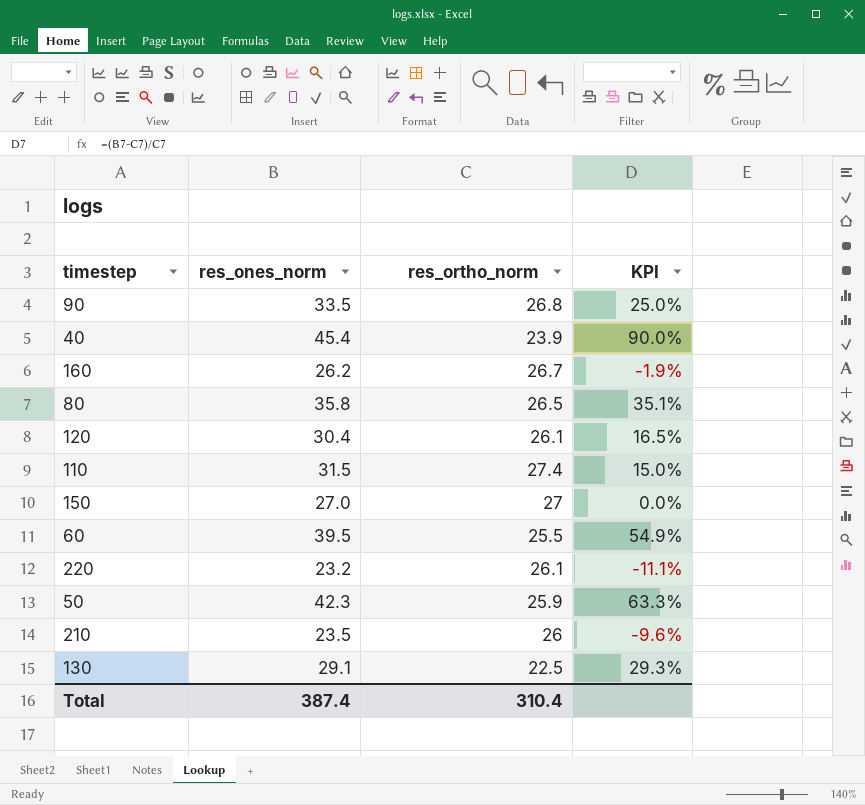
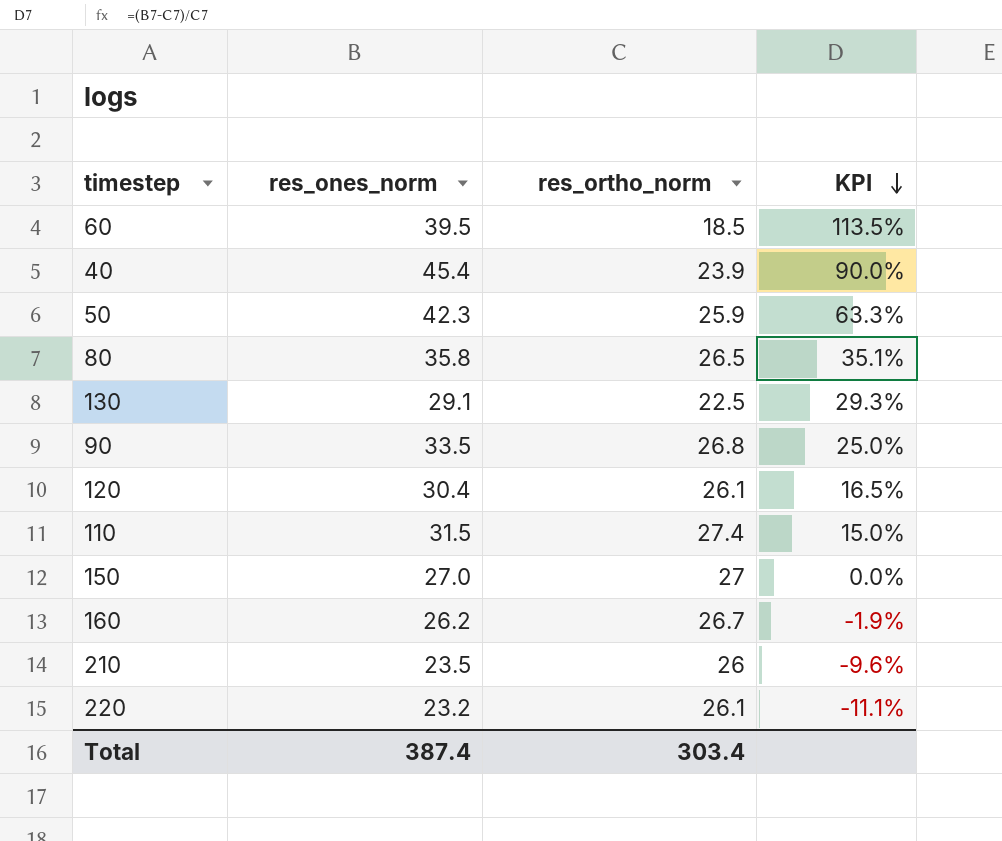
row order: none -> KPI descending
60 | res_ortho_norm: 25.5 -> 18.5
60 | KPI: 54.9% -> 113.5%
Total | res_ortho_norm: 310.4 -> 303.4

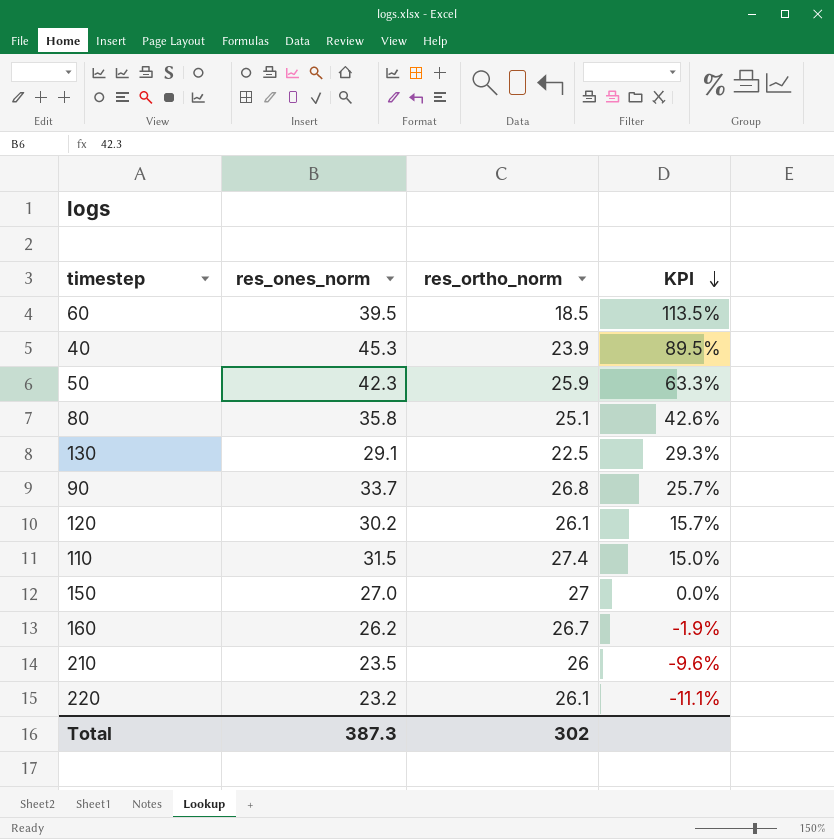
40 | res_ones_norm: 45.4 -> 45.3
40 | KPI: 90.0% -> 89.5%
80 | res_ortho_norm: 26.5 -> 25.1
80 | KPI: 35.1% -> 42.6%
90 | res_ones_norm: 33.5 -> 33.7
90 | KPI: 25.0% -> 25.7%
120 | res_ones_norm: 30.4 -> 30.2
120 | KPI: 16.5% -> 15.7%
Total | res_ones_norm: 387.4 -> 387.3
Total | res_ortho_norm: 303.4 -> 302

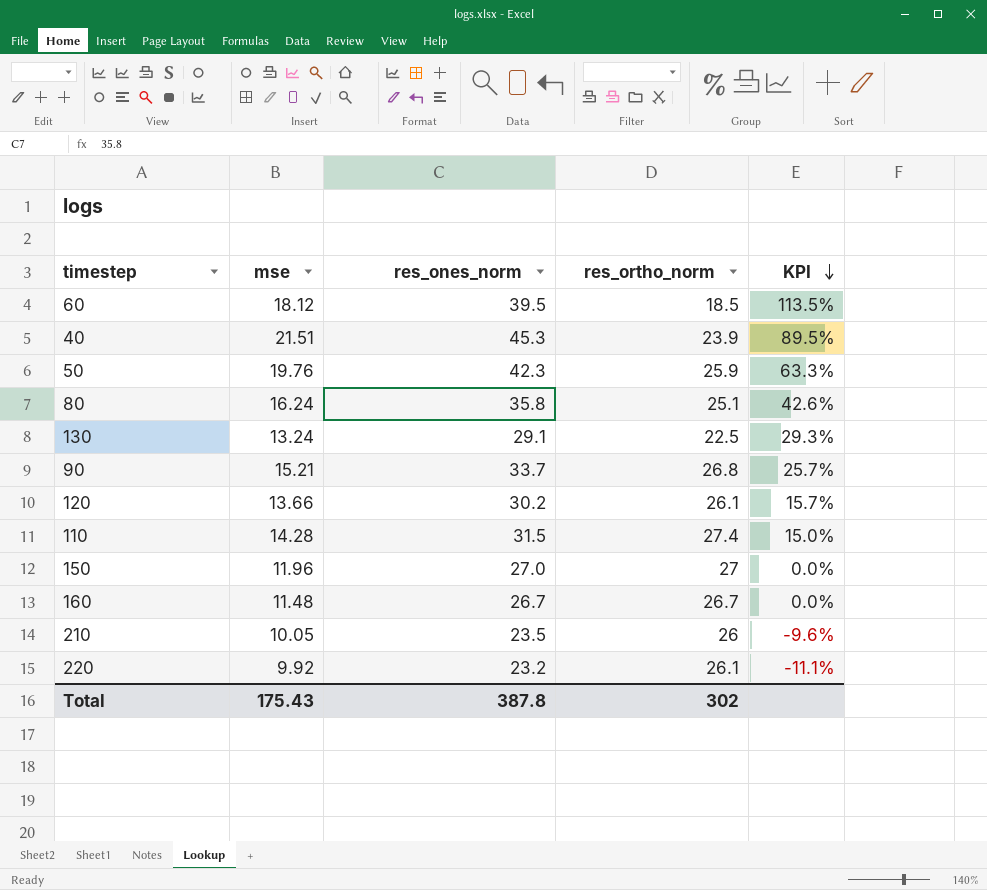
column mse | position: none -> 2
160 | res_ones_norm: 26.2 -> 26.7
160 | KPI: -1.9% -> 0.0%
Total | res_ones_norm: 387.3 -> 387.8

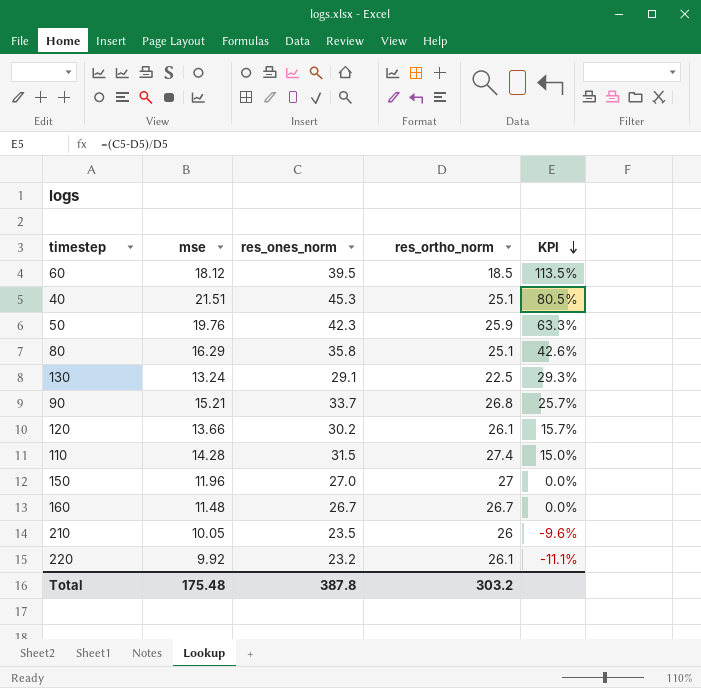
40 | res_ortho_norm: 23.9 -> 25.1
40 | KPI: 89.5% -> 80.5%
80 | mse: 16.24 -> 16.29
Total | mse: 175.43 -> 175.48
Total | res_ortho_norm: 302 -> 303.2

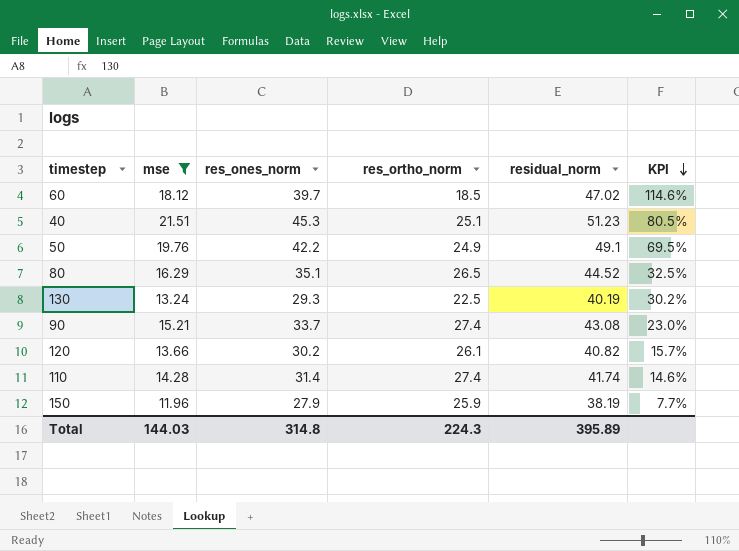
filter: none -> mse >= 11.96
column residual_norm | position: none -> 5
60 | res_ones_norm: 39.5 -> 39.7
60 | KPI: 113.5% -> 114.6%
50 | res_ones_norm: 42.3 -> 42.2
50 | res_ortho_norm: 25.9 -> 24.9
50 | KPI: 63.3% -> 69.5%
80 | res_ones_norm: 35.8 -> 35.1
80 | res_ortho_norm: 25.1 -> 26.5
80 | KPI: 42.6% -> 32.5%
130 | res_ones_norm: 29.1 -> 29.3
130 | KPI: 29.3% -> 30.2%
90 | res_ortho_norm: 26.8 -> 27.4
90 | KPI: 25.7% -> 23.0%
110 | res_ones_norm: 31.5 -> 31.4
110 | KPI: 15.0% -> 14.6%
150 | res_ones_norm: 27.0 -> 27.9
150 | res_ortho_norm: 27 -> 25.9
150 | KPI: 0.0% -> 7.7%
Total | mse: 175.48 -> 144.03
Total | res_ones_norm: 387.8 -> 314.8
Total | res_ortho_norm: 303.2 -> 224.3

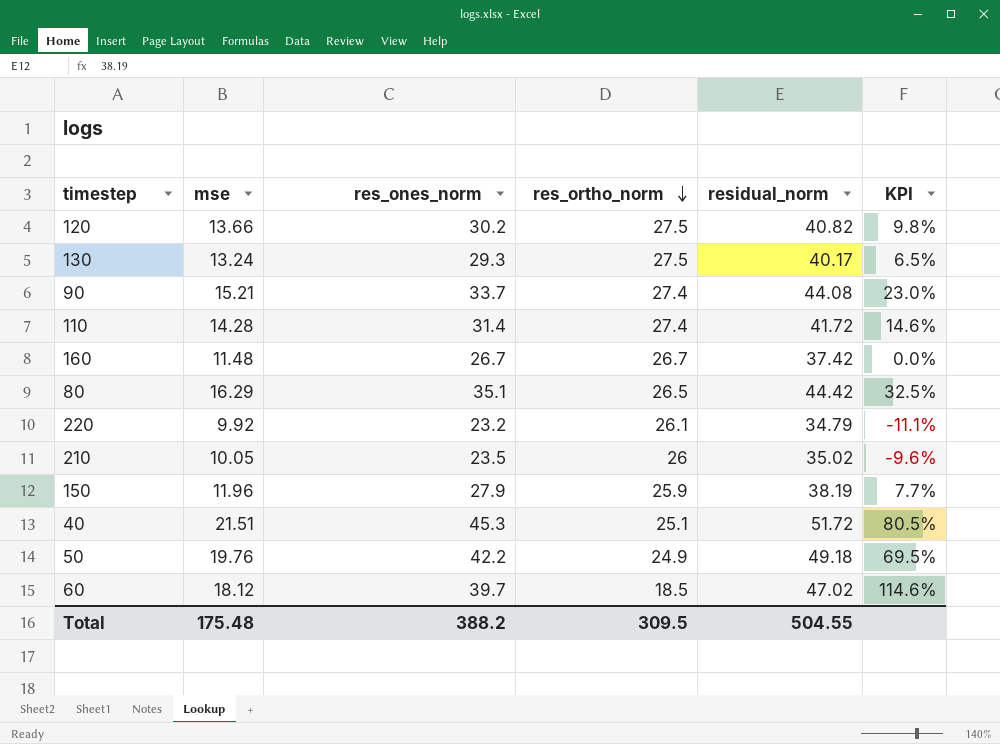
filter: mse >= 11.96 -> none
row order: KPI descending -> res_ortho_norm descending
120 | res_ortho_norm: 26.1 -> 27.5
120 | KPI: 15.7% -> 9.8%
130 | res_ortho_norm: 22.5 -> 27.5
130 | residual_norm: 40.19 -> 40.17
130 | KPI: 30.2% -> 6.5%
90 | residual_norm: 43.08 -> 44.08
110 | residual_norm: 41.74 -> 41.72
80 | residual_norm: 44.52 -> 44.42
40 | residual_norm: 51.23 -> 51.72
50 | residual_norm: 49.1 -> 49.18
Total | mse: 144.03 -> 175.48
Total | res_ones_norm: 314.8 -> 388.2
Total | res_ortho_norm: 224.3 -> 309.5
Total | residual_norm: 395.89 -> 504.55

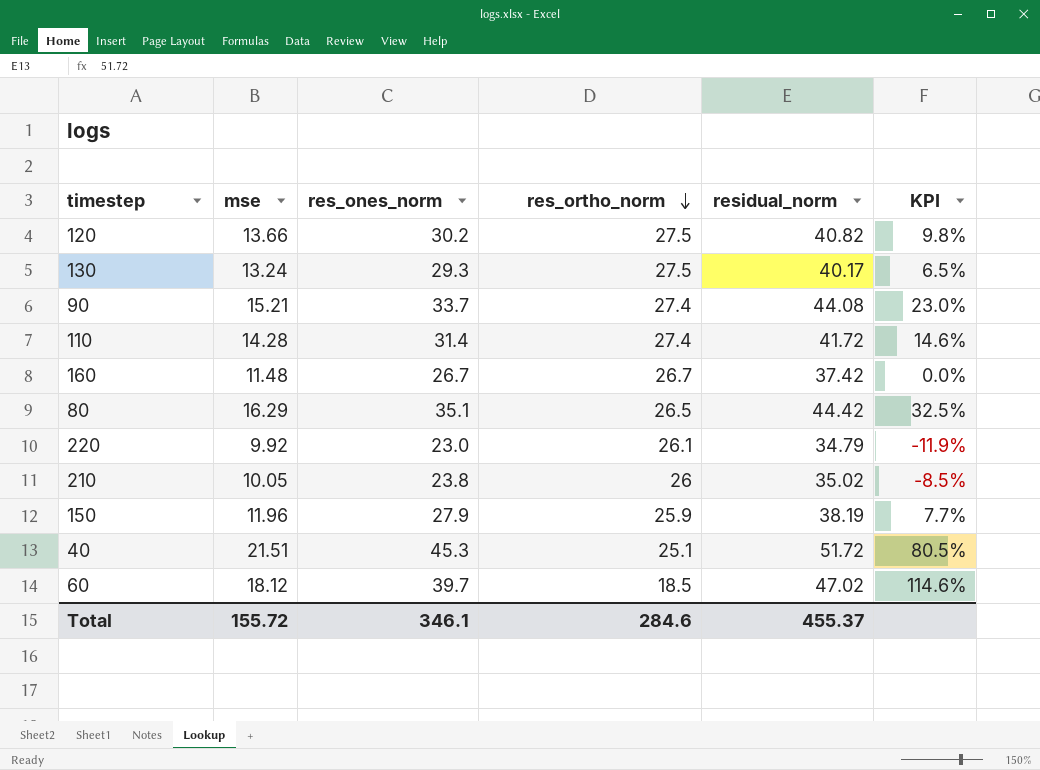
row 50: 19.76 | 42.2 | 24.9 | 49.18 | 69.5% -> none
220 | res_ones_norm: 23.2 -> 23.0
220 | KPI: -11.1% -> -11.9%
210 | res_ones_norm: 23.5 -> 23.8
210 | KPI: -9.6% -> -8.5%
Total | mse: 175.48 -> 155.72
Total | res_ones_norm: 388.2 -> 346.1
Total | res_ortho_norm: 309.5 -> 284.6
Total | residual_norm: 504.55 -> 455.37

